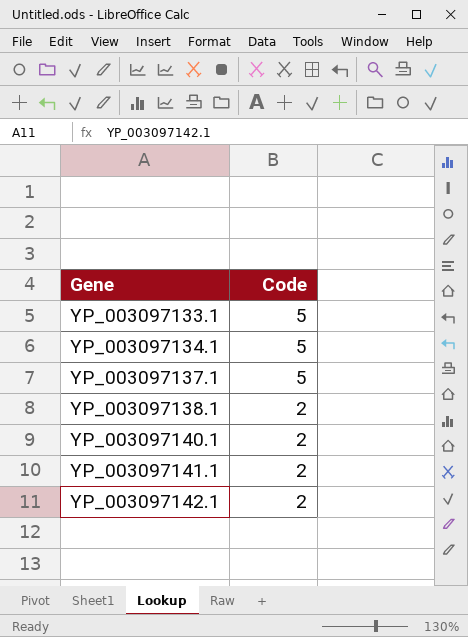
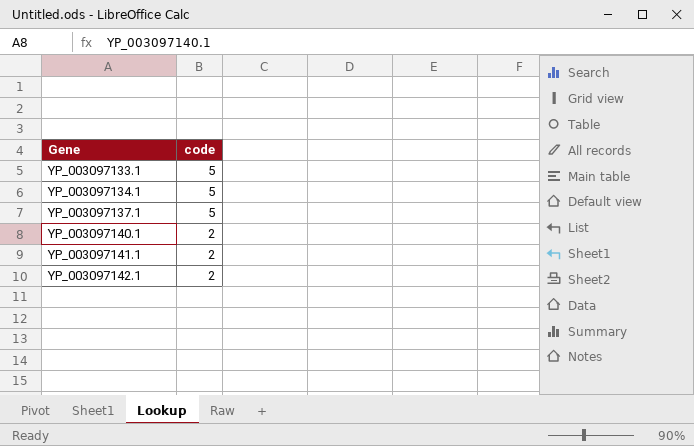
column name: Code -> code
row YP_003097138.1: 2 -> none

